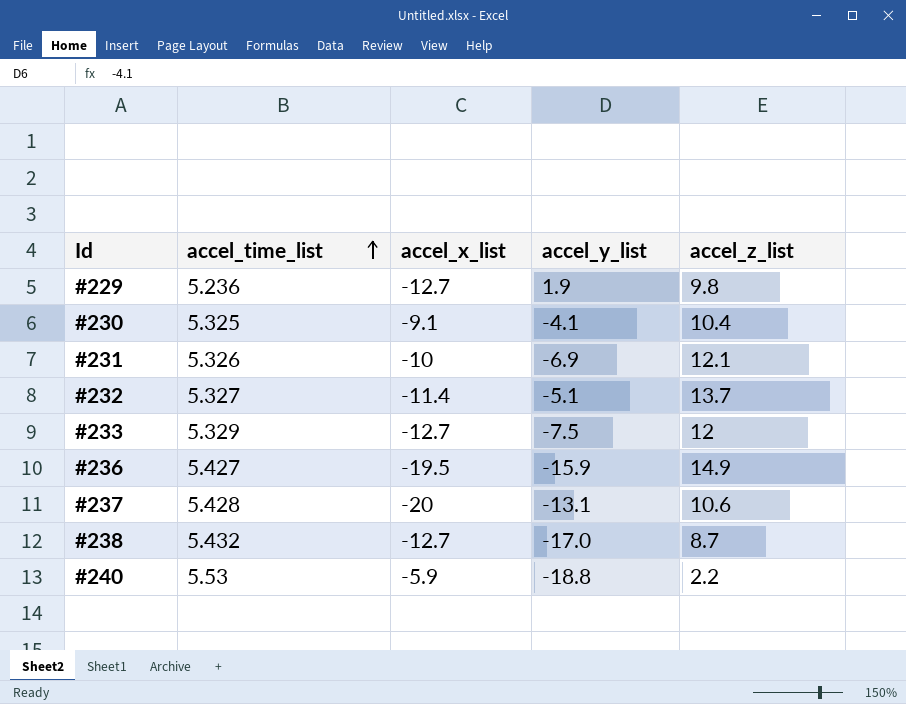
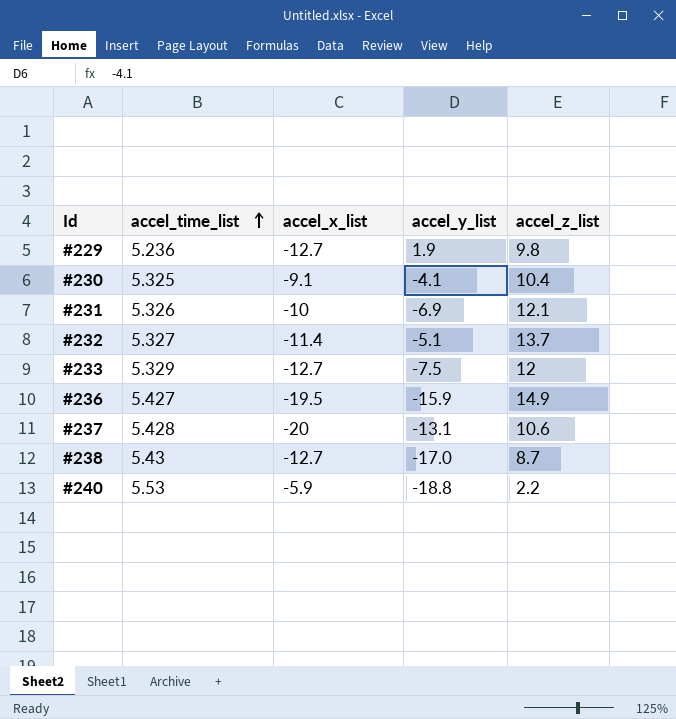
#238 | accel_time_list: 5.432 -> 5.43

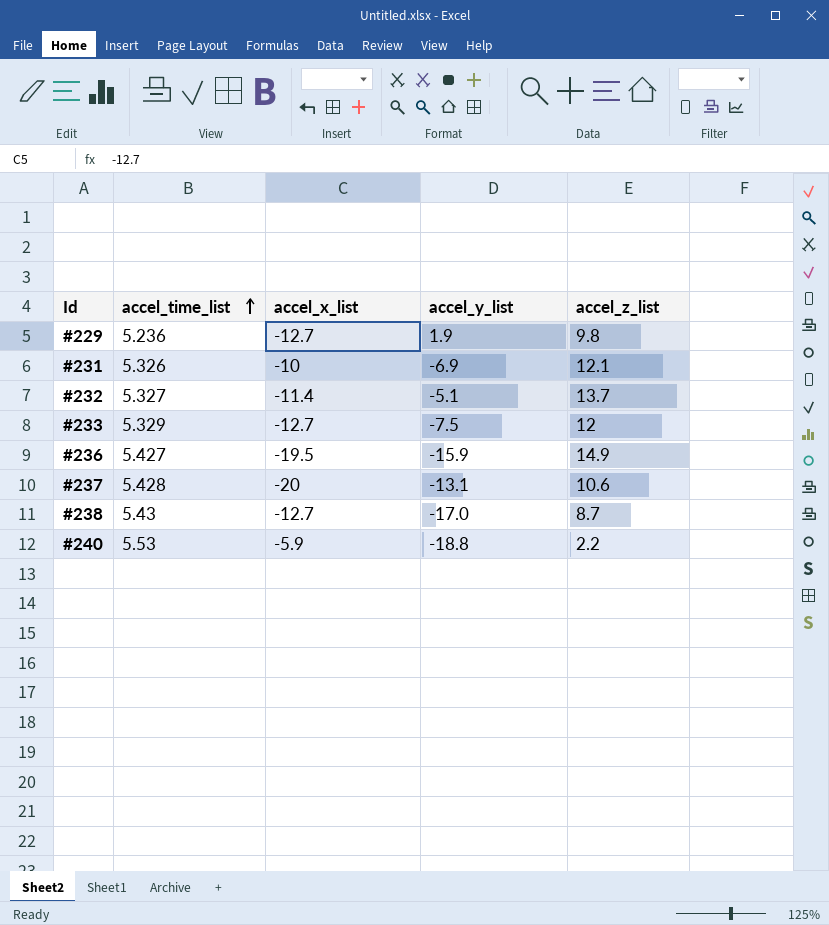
row #230: 5.325 | -9.1 | -4.1 | 10.4 -> none

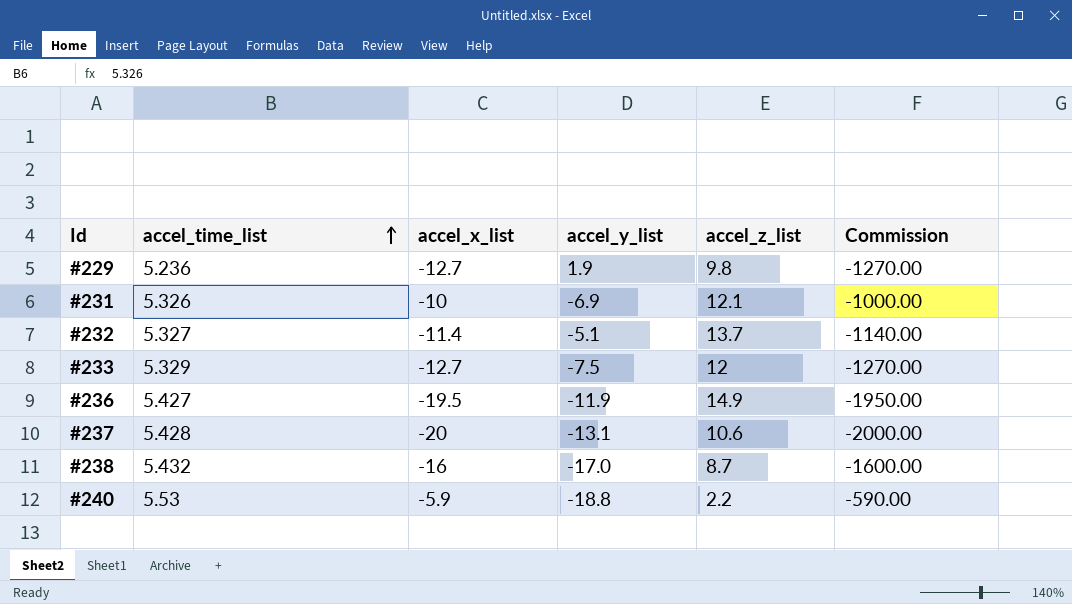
column Commission | formula: none -> [accel_x_list] * 100
#236 | accel_y_list: -15.9 -> -11.9
#238 | accel_time_list: 5.43 -> 5.432
#238 | accel_x_list: -12.7 -> -16

